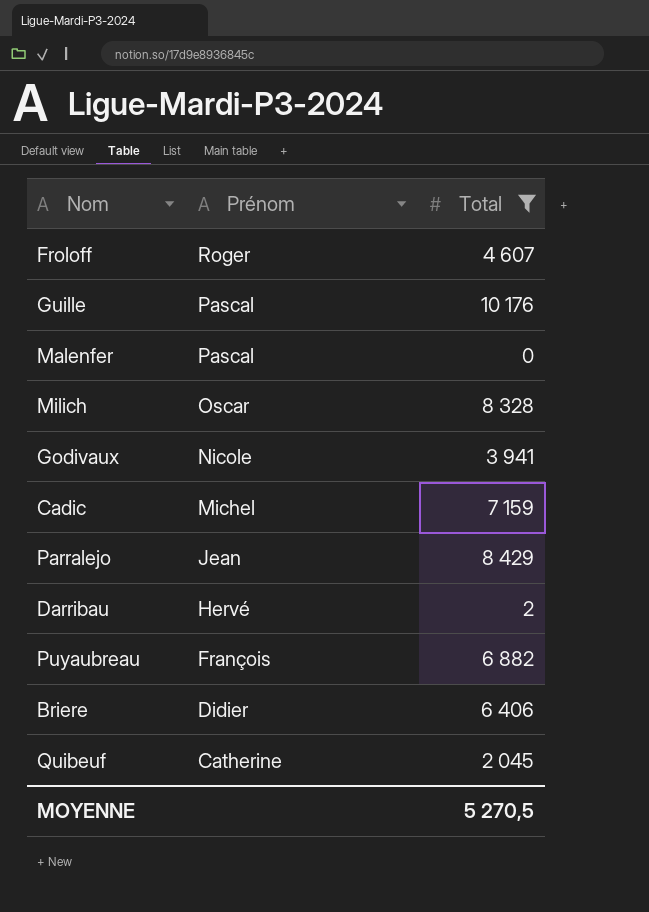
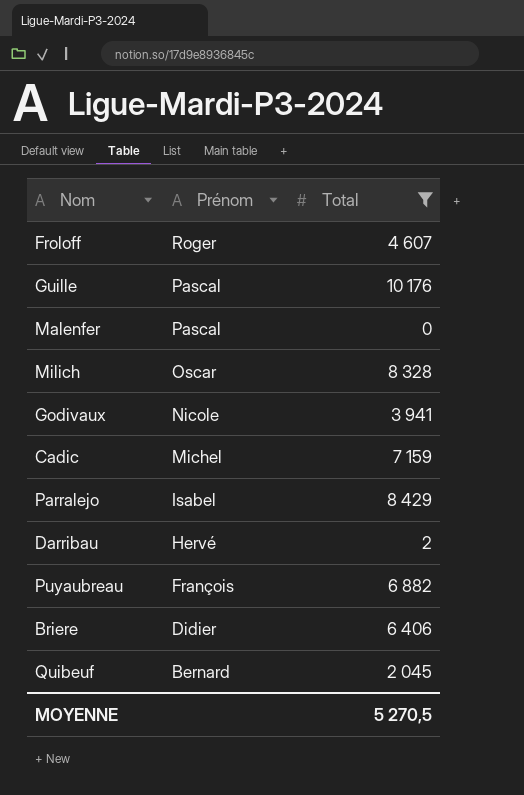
Parralejo | Prénom: Jean -> Isabel
Quibeuf | Prénom: Catherine -> Bernard

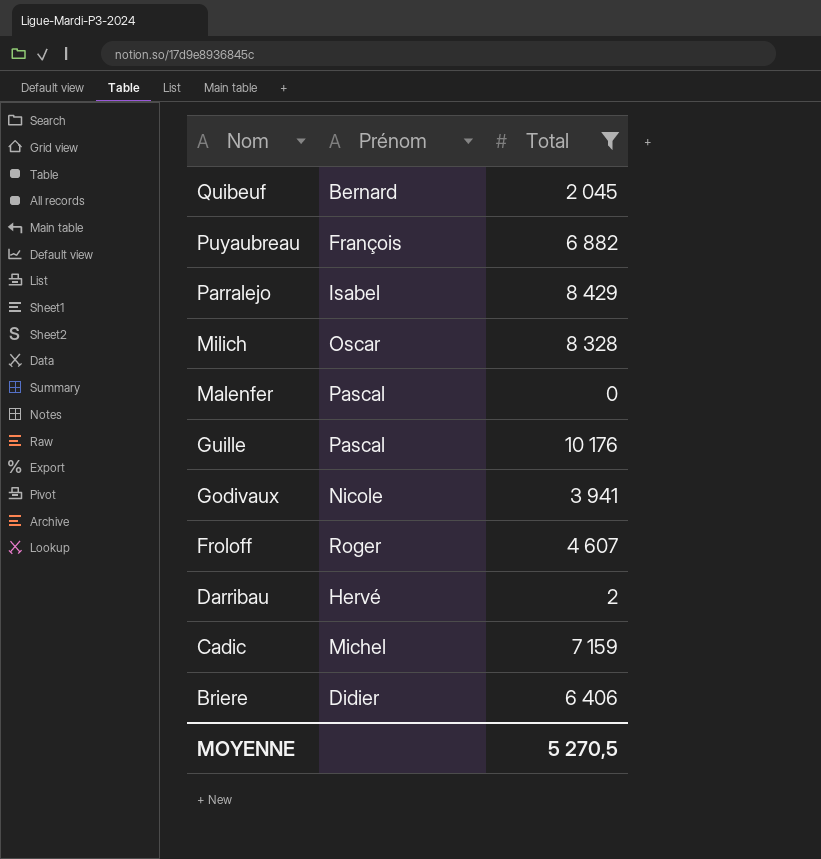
row order: Prénom descending -> Nom descending

